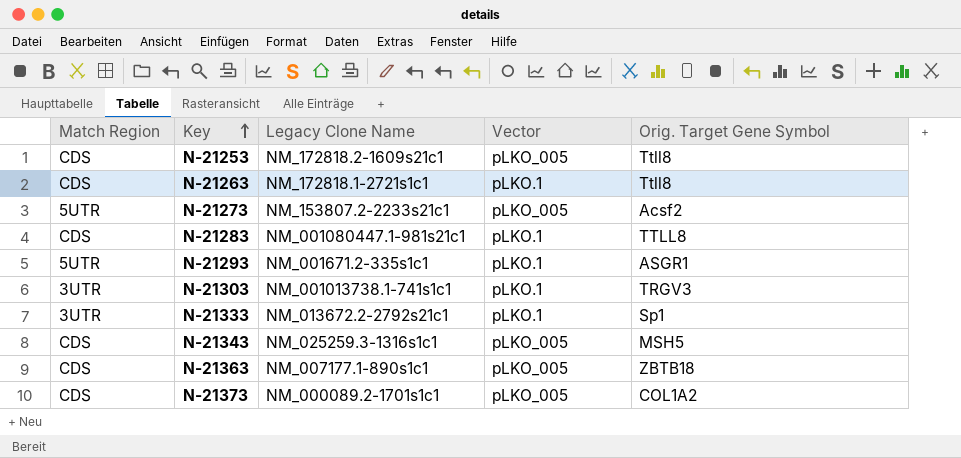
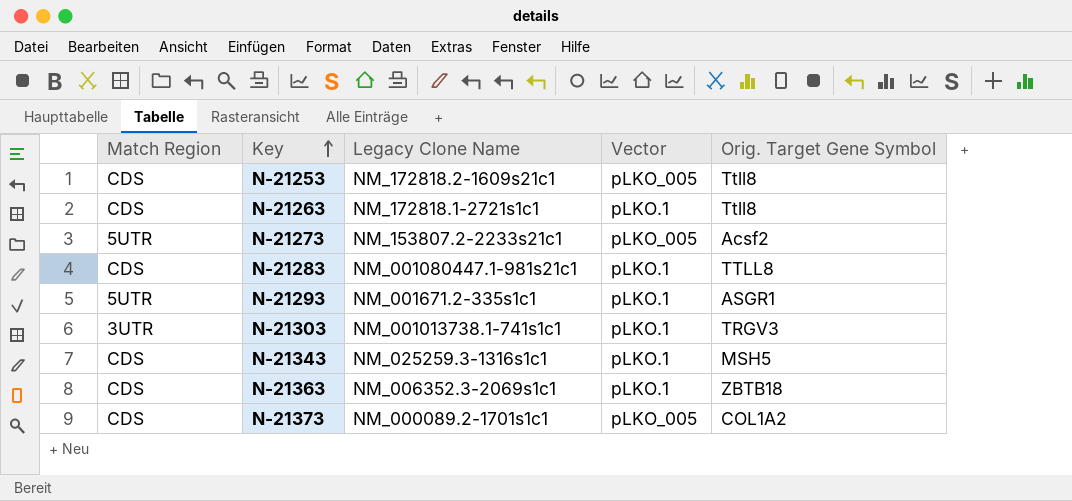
row N-21333: 3UTR | NM_013672.2-2792s21c1 | pLKO.1 | Sp1 -> none
N-21343 | Vector: pLKO_005 -> pLKO.1
N-21363 | Legacy Clone Name: NM_007177.1-890s1c1 -> NM_006352.3-2069s1c1
N-21363 | Vector: pLKO_005 -> pLKO.1

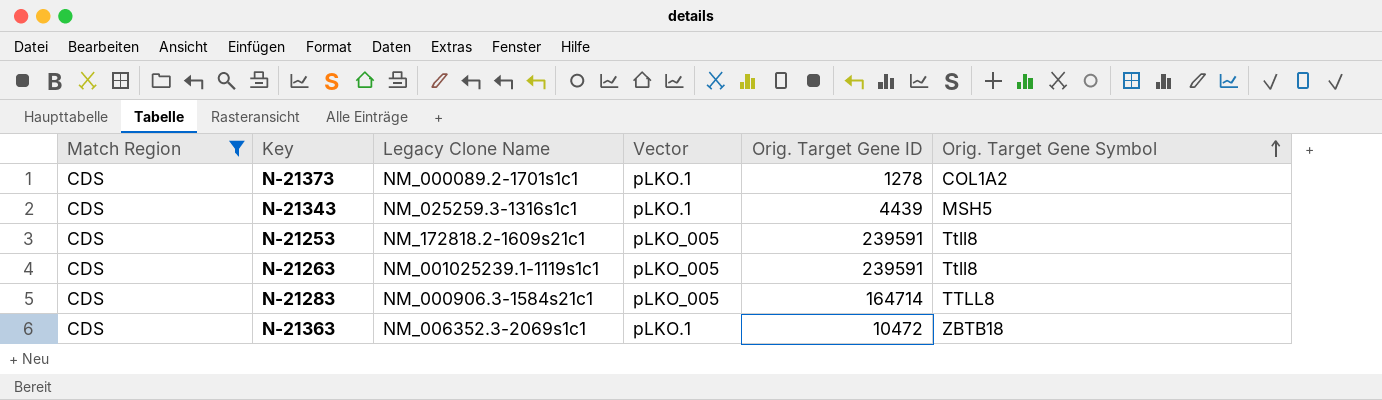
filter: none -> Match Region = CDS
row order: Key ascending -> Orig. Target Gene Symbol ascending
column Orig. Target Gene ID | position: none -> 5
N-21373 | Vector: pLKO_005 -> pLKO.1
N-21263 | Legacy Clone Name: NM_172818.1-2721s1c1 -> NM_001025239.1-1119s1c1
N-21263 | Vector: pLKO.1 -> pLKO_005
N-21283 | Legacy Clone Name: NM_001080447.1-981s21c1 -> NM_000906.3-1584s21c1
N-21283 | Vector: pLKO.1 -> pLKO_005

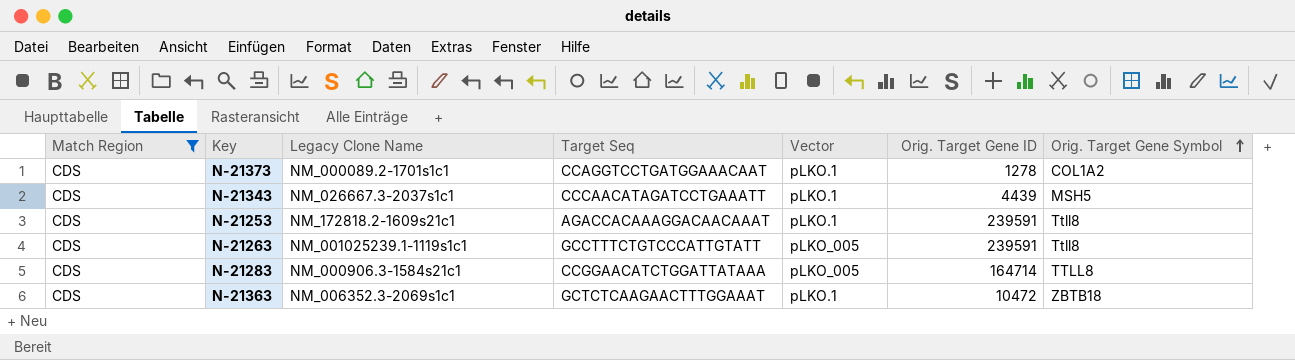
column Target Seq | position: none -> 4
N-21343 | Legacy Clone Name: NM_025259.3-1316s1c1 -> NM_026667.3-2037s1c1
N-21253 | Vector: pLKO_005 -> pLKO.1

